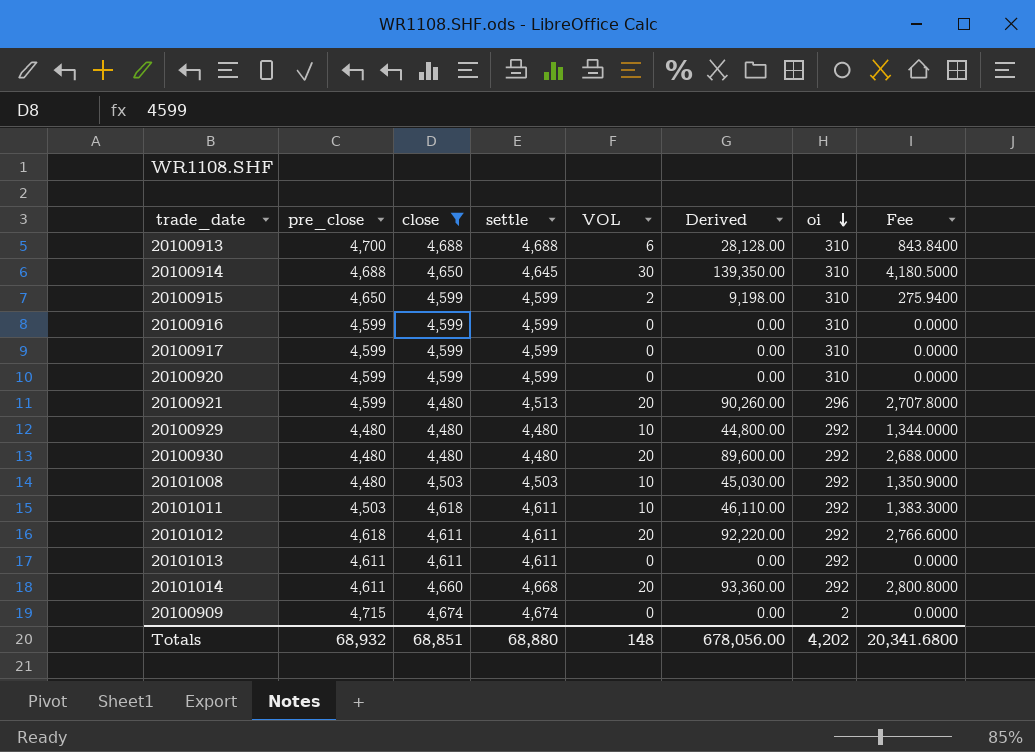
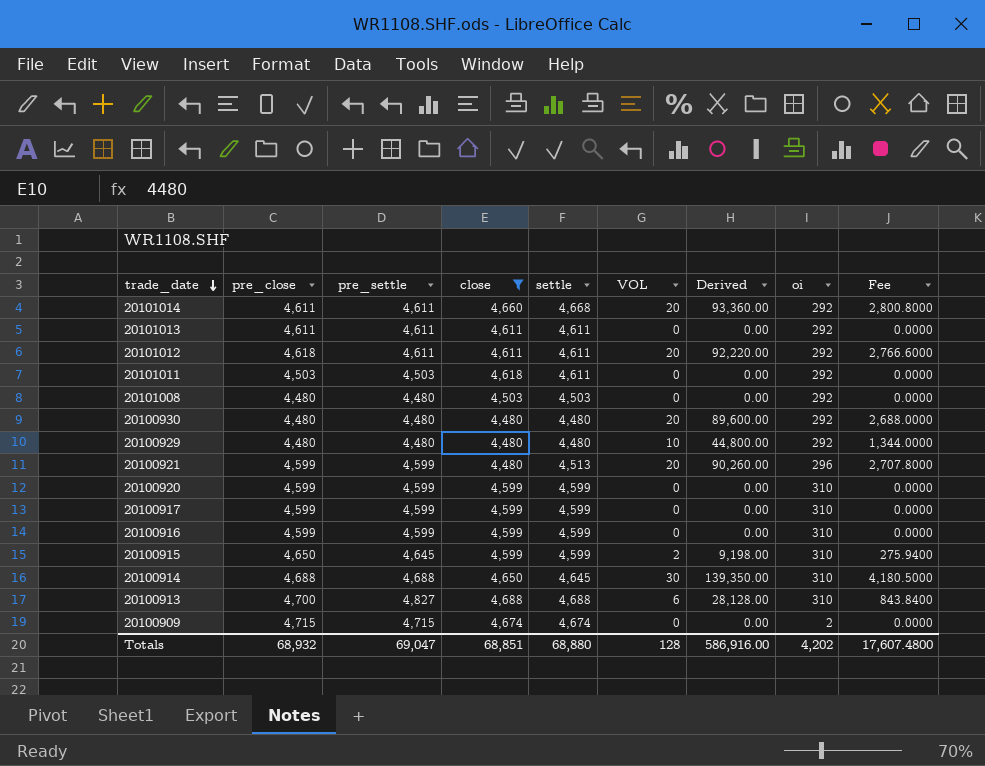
row order: oi descending -> trade_date descending
column pre_settle | position: none -> 3
20101011 | VOL: 10 -> 0
20101011 | Derived: 46,110.00 -> 0.00
20101011 | Fee: 1,383.3000 -> 0.0000
20101008 | VOL: 10 -> 0
20101008 | Derived: 45,030.00 -> 0.00
20101008 | Fee: 1,350.9000 -> 0.0000
Totals | VOL: 148 -> 128
Totals | Derived: 678,056.00 -> 586,916.00
Totals | Fee: 20,341.6800 -> 17,607.4800

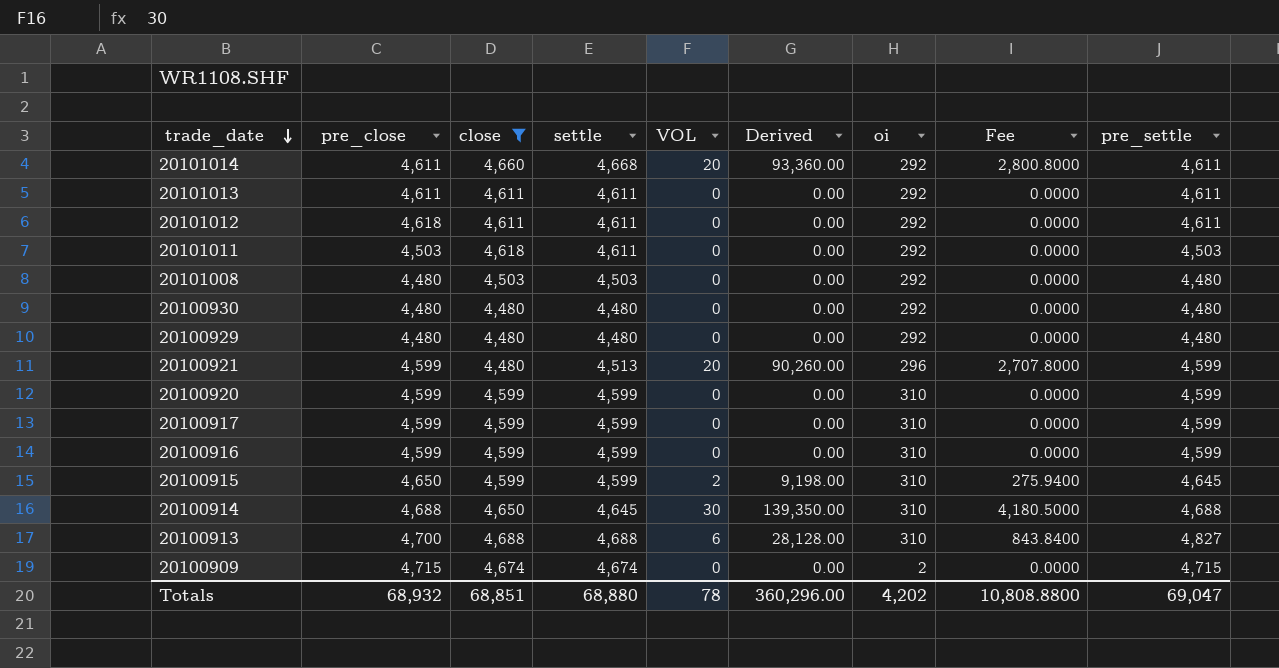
column pre_settle | position: 3 -> 9
20101012 | VOL: 20 -> 0
20101012 | Derived: 92,220.00 -> 0.00
20101012 | Fee: 2,766.6000 -> 0.0000
20100930 | VOL: 20 -> 0
20100930 | Derived: 89,600.00 -> 0.00
20100930 | Fee: 2,688.0000 -> 0.0000
20100929 | VOL: 10 -> 0
20100929 | Derived: 44,800.00 -> 0.00
20100929 | Fee: 1,344.0000 -> 0.0000
Totals | VOL: 128 -> 78
Totals | Derived: 586,916.00 -> 360,296.00
Totals | Fee: 17,607.4800 -> 10,808.8800

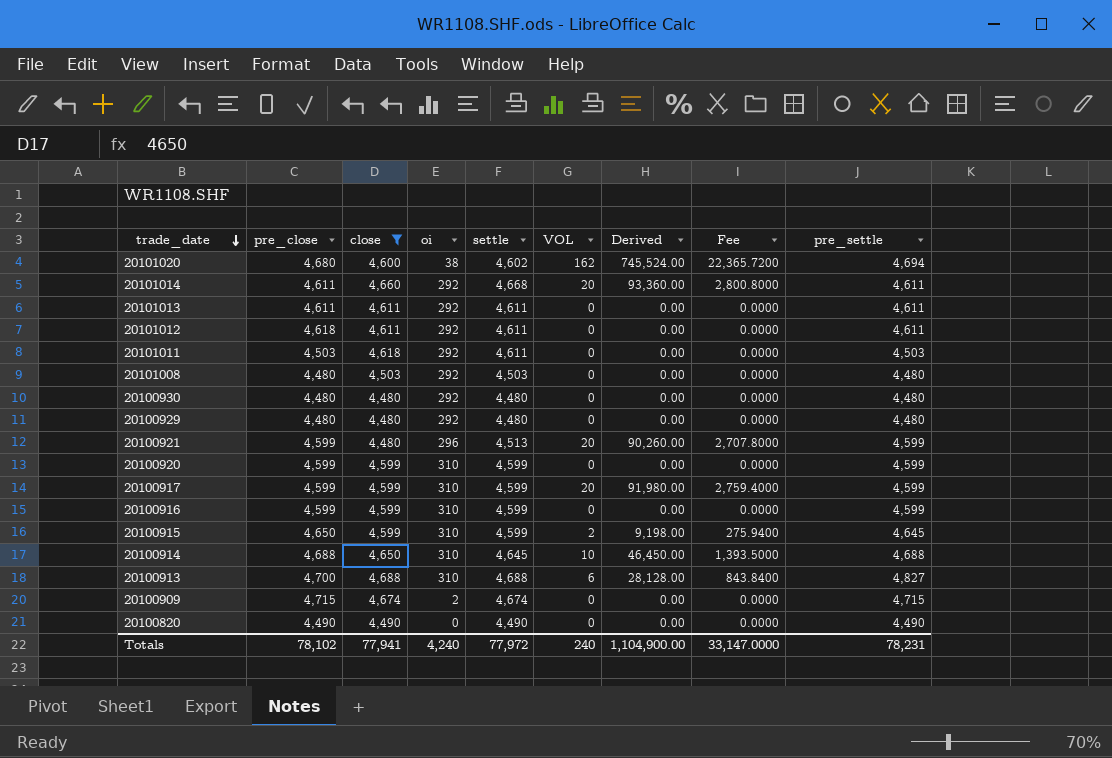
column oi | position: 7 -> 4
row 20101020: none -> 4,680 | 4,600 | 38 | 4,602 | 162 | 745,524.00 | 22,365.7200 | 4,694
20100917 | VOL: 0 -> 20
20100917 | Derived: 0.00 -> 91,980.00
20100917 | Fee: 0.0000 -> 2,759.4000
20100914 | VOL: 30 -> 10
20100914 | Derived: 139,350.00 -> 46,450.00
20100914 | Fee: 4,180.5000 -> 1,393.5000
row 20100820: none -> 4,490 | 4,490 | 0 | 4,490 | 0 | 0.00 | 0.0000 | 4,490
Totals | pre_close: 68,932 -> 78,102
Totals | close: 68,851 -> 77,941
Totals | oi: 4,202 -> 4,240
Totals | settle: 68,880 -> 77,972
Totals | VOL: 78 -> 240
Totals | Derived: 360,296.00 -> 1,104,900.00
Totals | Fee: 10,808.8800 -> 33,147.0000
Totals | pre_settle: 69,047 -> 78,231

